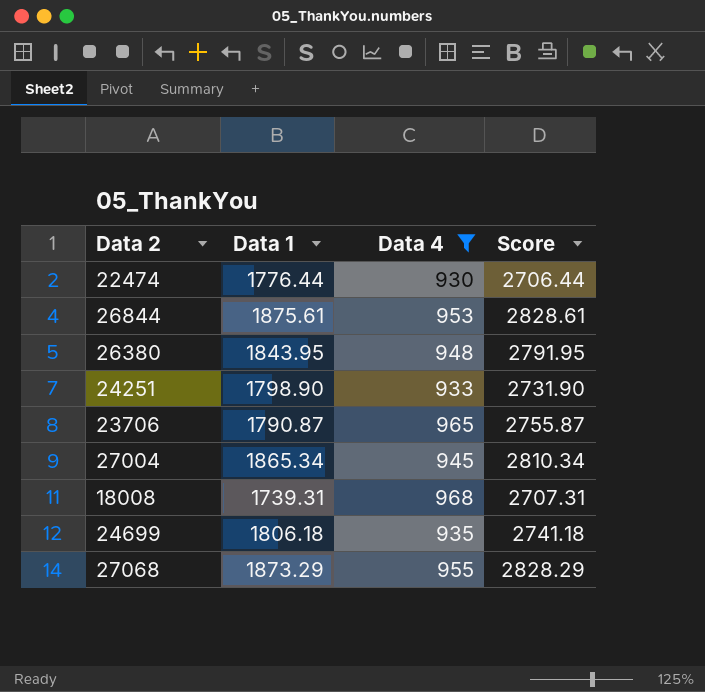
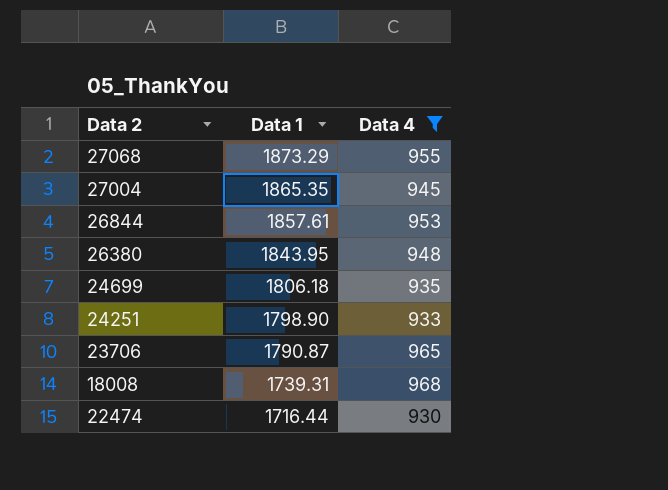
row order: none -> Data 1 descending
column Score | formula: [Data 1] + [Data 4] -> none
27004 | Data 1: 1865.34 -> 1865.35
26844 | Data 1: 1875.61 -> 1857.61
22474 | Data 1: 1776.44 -> 1716.44

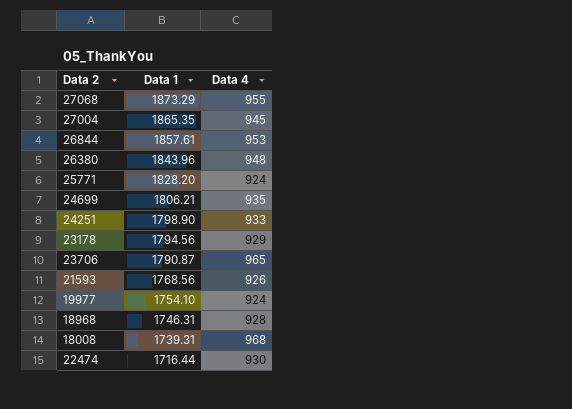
filter: Data 4 >= 930 -> none
26380 | Data 1: 1843.95 -> 1843.96
24699 | Data 1: 1806.18 -> 1806.21

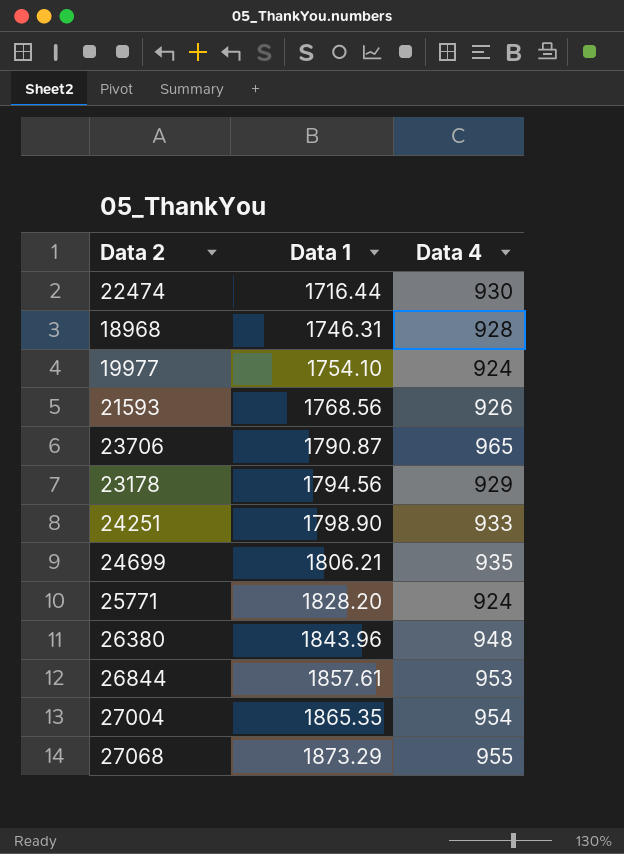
row order: Data 1 descending -> Data 1 ascending
row 18008: 1739.31 | 968 -> none
27004 | Data 4: 945 -> 954

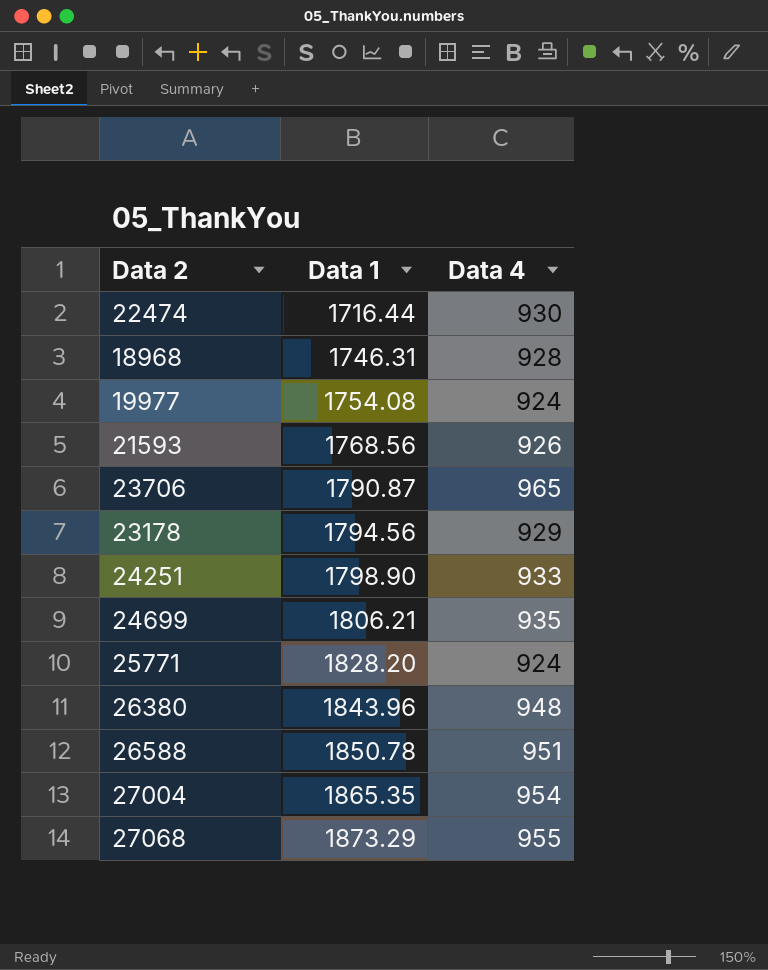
row 26844: 1857.61 | 953 -> none
19977 | Data 1: 1754.10 -> 1754.08
row 26588: none -> 1850.78 | 951

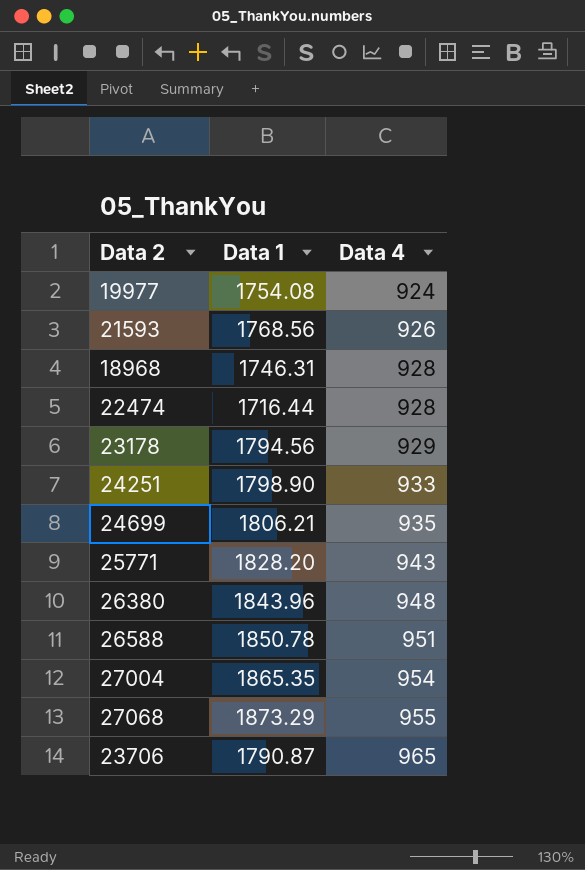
row order: Data 1 ascending -> Data 4 ascending
22474 | Data 4: 930 -> 928
25771 | Data 4: 924 -> 943

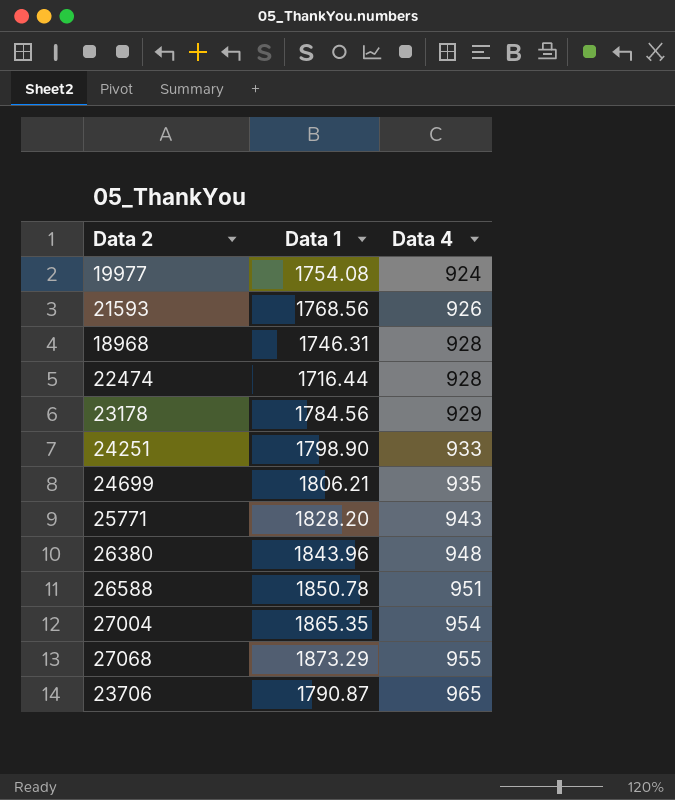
23178 | Data 1: 1794.56 -> 1784.56

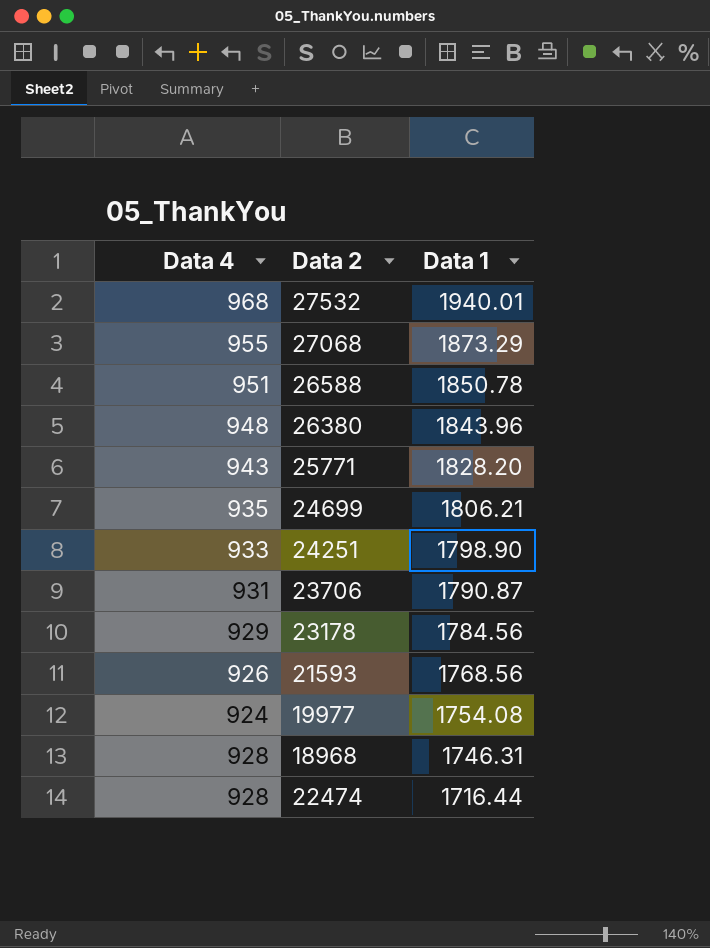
row order: Data 4 ascending -> Data 1 descending
column Data 4 | position: 3 -> 1
row 27004: 1865.35 | 954 -> none
row 27532: none -> 968 | 1940.01
23706 | Data 4: 965 -> 931

